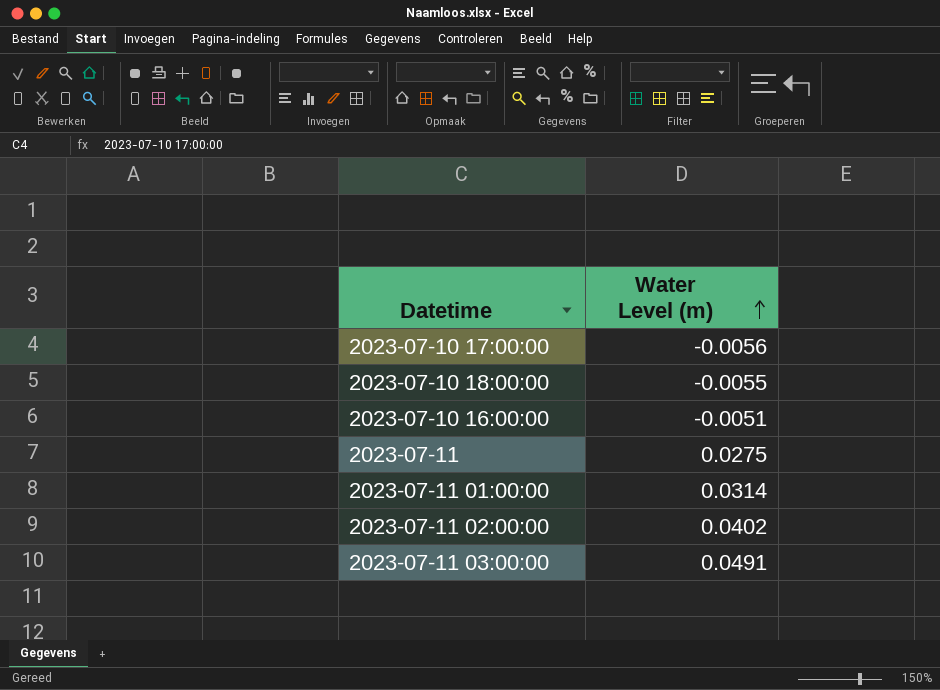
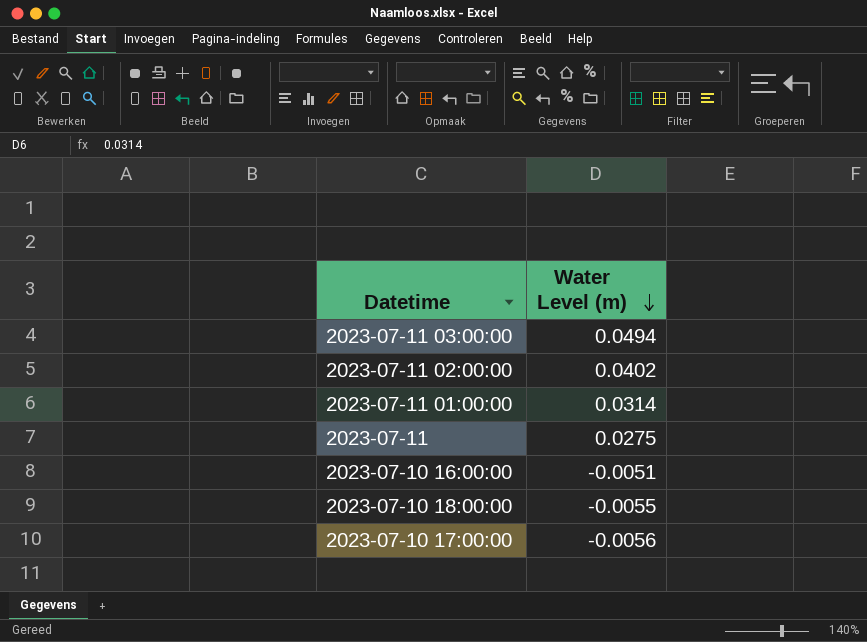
row order: Water Level (m) ascending -> Water Level (m) descending
2023-07-11 03:00:00 | Water Level (m): 0.0491 -> 0.0494

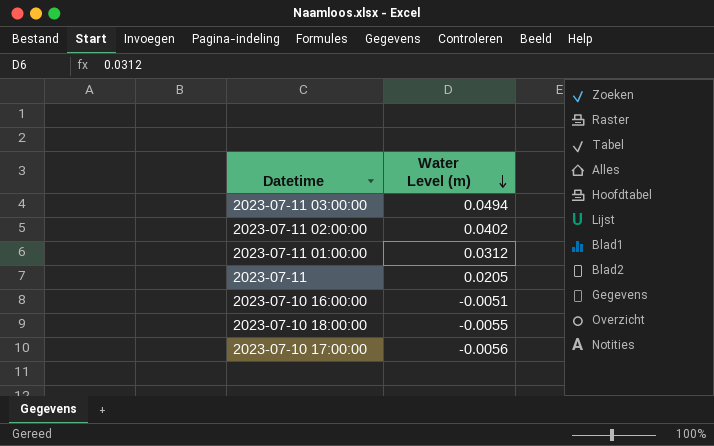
2023-07-11 01:00:00 | Water Level (m): 0.0314 -> 0.0312
2023-07-11 | Water Level (m): 0.0275 -> 0.0205

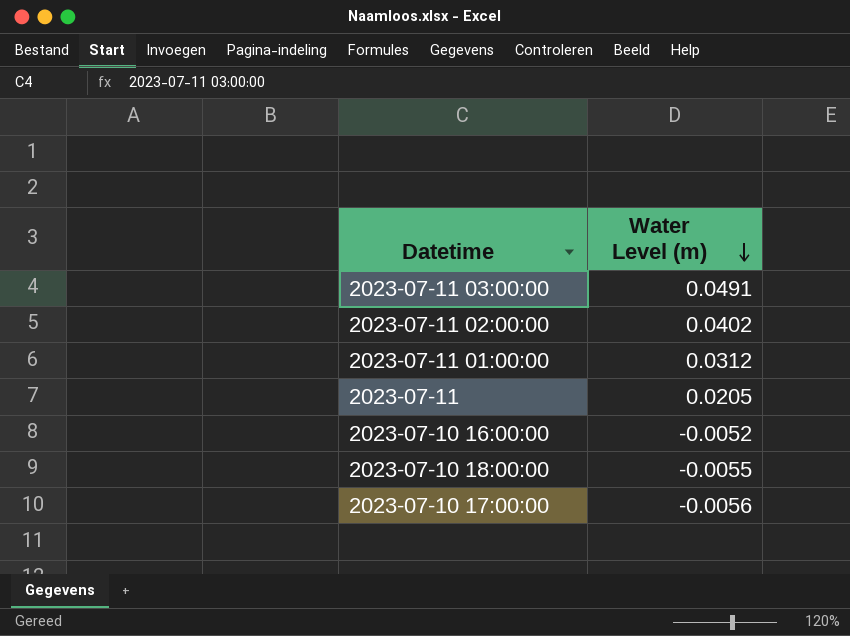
2023-07-11 03:00:00 | Water Level (m): 0.0494 -> 0.0491
2023-07-10 16:00:00 | Water Level (m): -0.0051 -> -0.0052

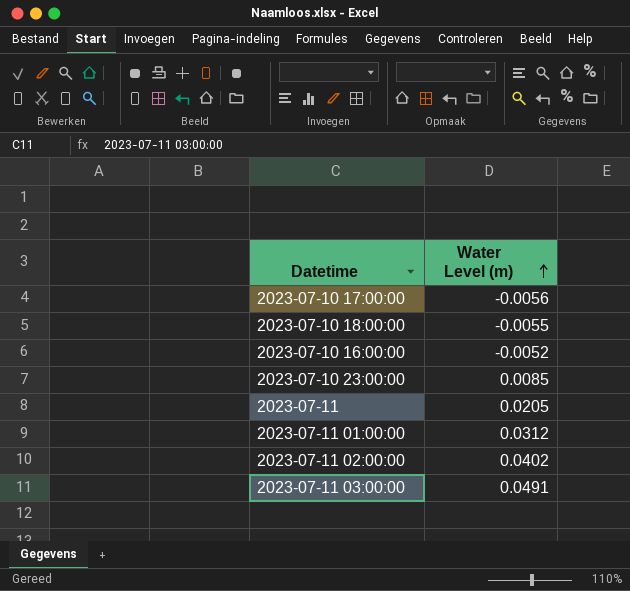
row order: Water Level (m) descending -> Water Level (m) ascending
row 2023-07-10 23:00:00: none -> 0.0085

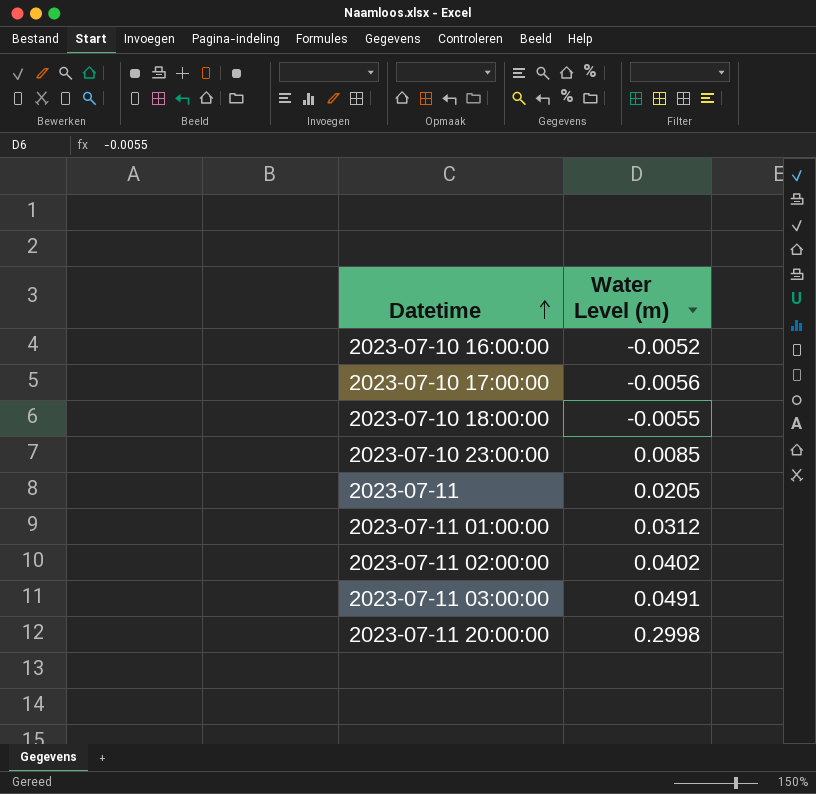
row order: Water Level (m) ascending -> Datetime ascending
row 2023-07-11 20:00:00: none -> 0.2998

